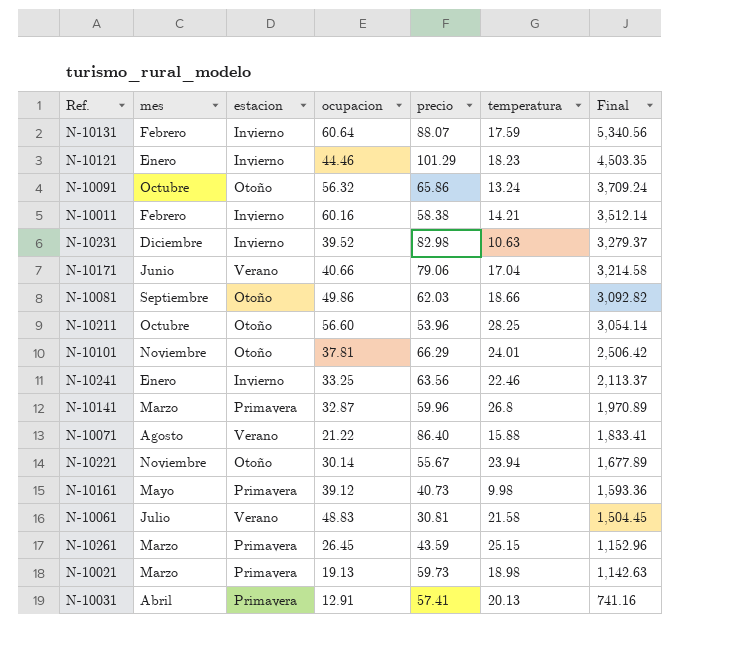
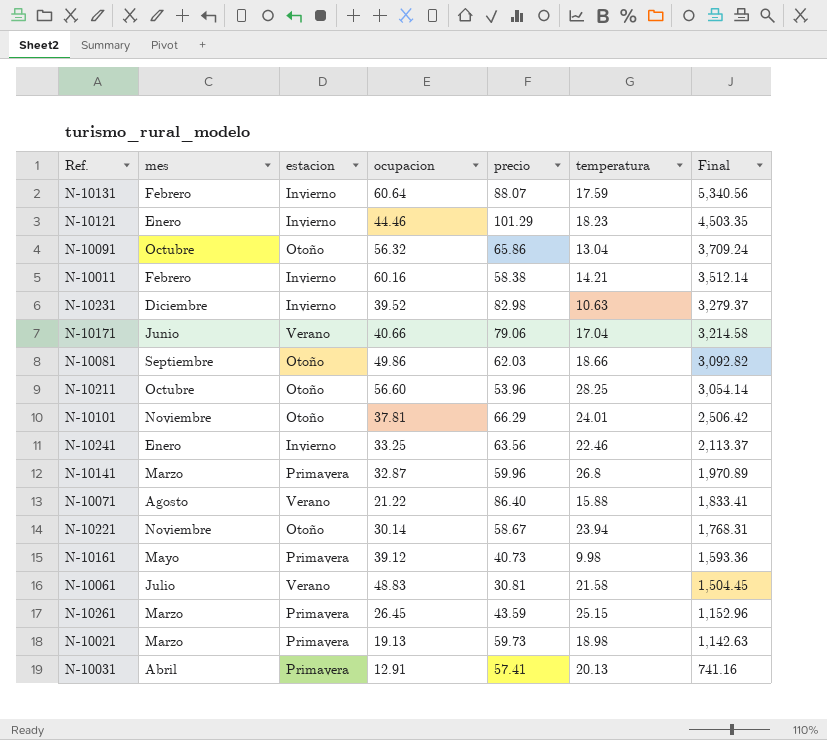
N-10091 | temperatura: 13.24 -> 13.04
N-10221 | precio: 55.67 -> 58.67
N-10221 | Final: 1,677.89 -> 1,768.31

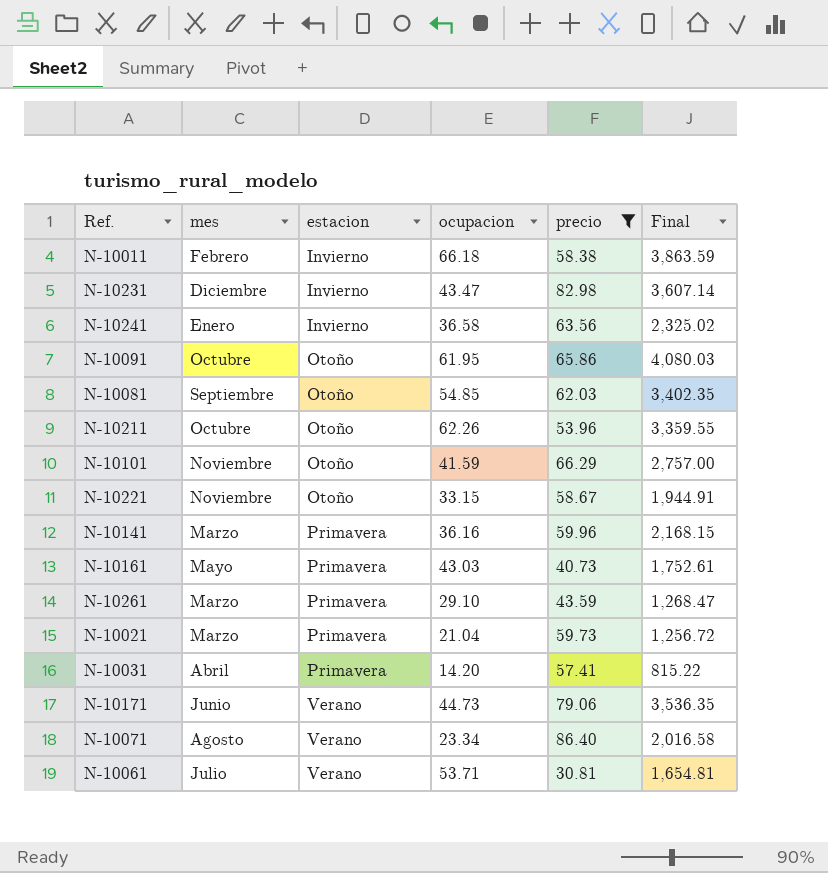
filter: none -> precio <= 86.40
row order: Final descending -> estacion ascending
column temperatura | position: 6 -> none
N-10011 | ocupacion: 60.16 -> 66.18
N-10011 | Final: 3,512.14 -> 3,863.59
N-10231 | ocupacion: 39.52 -> 43.47
N-10231 | Final: 3,279.37 -> 3,607.14
N-10241 | ocupacion: 33.25 -> 36.58
N-10241 | Final: 2,113.37 -> 2,325.02
N-10091 | ocupacion: 56.32 -> 61.95
N-10091 | Final: 3,709.24 -> 4,080.03
N-10081 | ocupacion: 49.86 -> 54.85
N-10081 | Final: 3,092.82 -> 3,402.35
N-10211 | ocupacion: 56.60 -> 62.26
N-10211 | Final: 3,054.14 -> 3,359.55
N-10101 | ocupacion: 37.81 -> 41.59
N-10101 | Final: 2,506.42 -> 2,757.00
N-10221 | ocupacion: 30.14 -> 33.15
N-10221 | Final: 1,768.31 -> 1,944.91
N-10141 | ocupacion: 32.87 -> 36.16
N-10141 | Final: 1,970.89 -> 2,168.15
N-10161 | ocupacion: 39.12 -> 43.03
N-10161 | Final: 1,593.36 -> 1,752.61
N-10261 | ocupacion: 26.45 -> 29.10
N-10261 | Final: 1,152.96 -> 1,268.47
N-10021 | ocupacion: 19.13 -> 21.04
N-10021 | Final: 1,142.63 -> 1,256.72
N-10031 | ocupacion: 12.91 -> 14.20
N-10031 | Final: 741.16 -> 815.22
N-10171 | ocupacion: 40.66 -> 44.73
N-10171 | Final: 3,214.58 -> 3,536.35
N-10071 | ocupacion: 21.22 -> 23.34
N-10071 | Final: 1,833.41 -> 2,016.58
N-10061 | ocupacion: 48.83 -> 53.71
N-10061 | Final: 1,504.45 -> 1,654.81

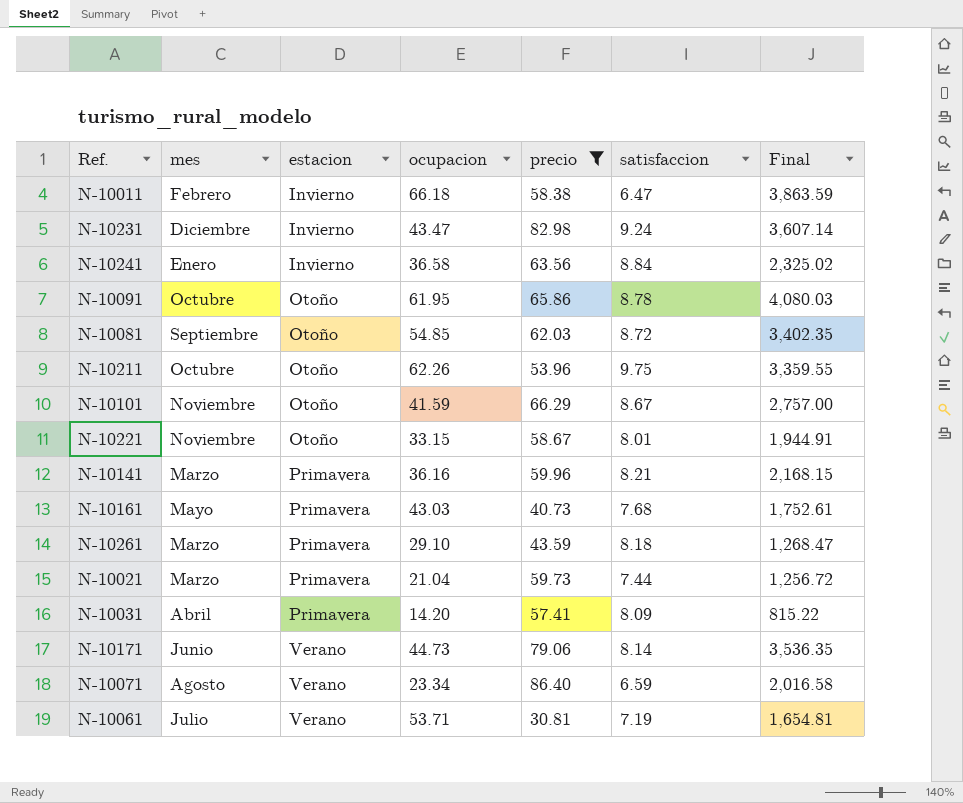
column satisfaccion | position: none -> 6

